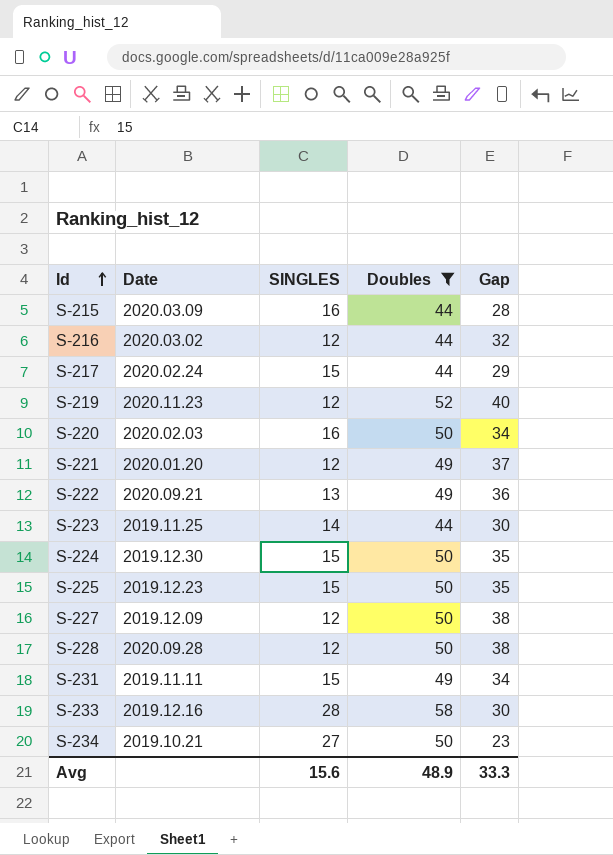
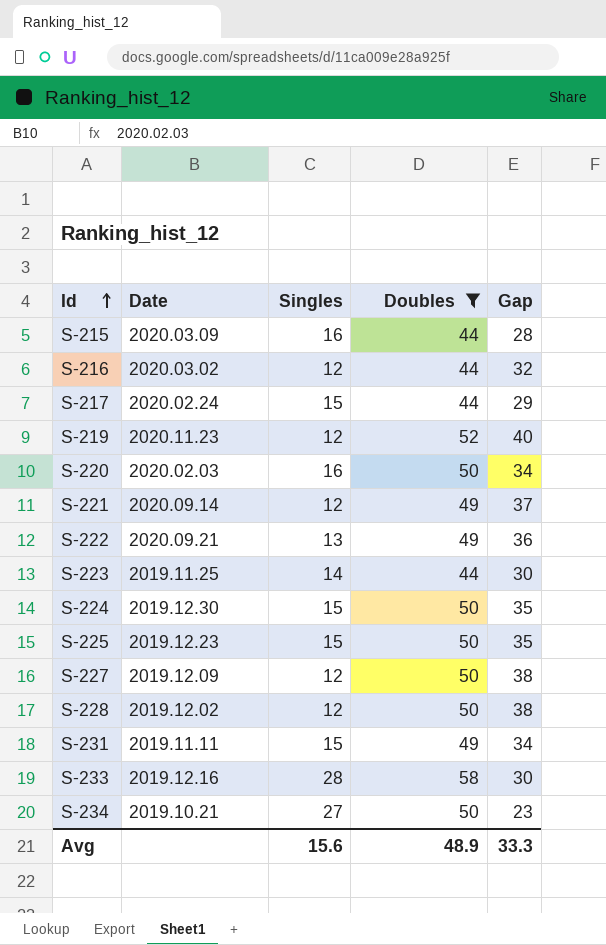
column name: SINGLES -> Singles
S-221 | Date: 2020.01.20 -> 2020.09.14
S-228 | Date: 2020.09.28 -> 2019.12.02

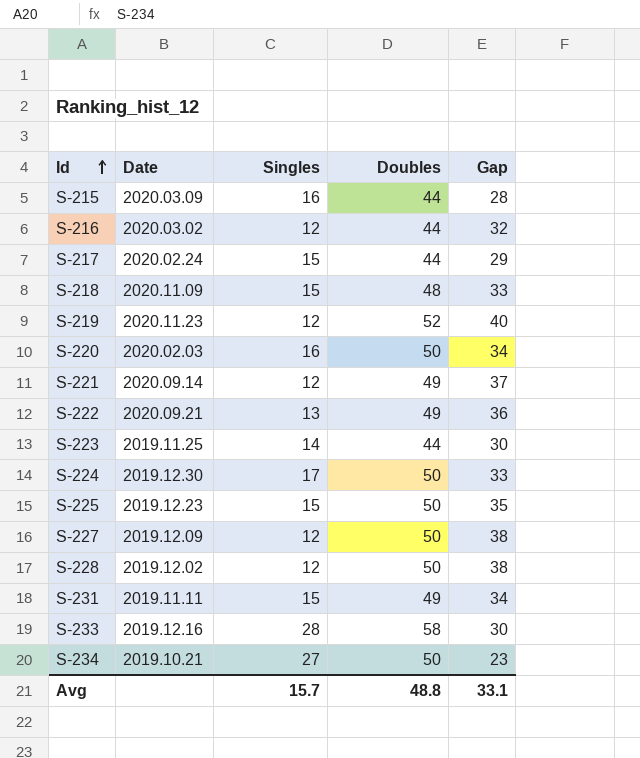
filter: Doubles != 48 -> none
S-224 | Singles: 15 -> 17
S-224 | Gap: 35 -> 33
Avg | Singles: 15.6 -> 15.7
Avg | Doubles: 48.9 -> 48.8
Avg | Gap: 33.3 -> 33.1

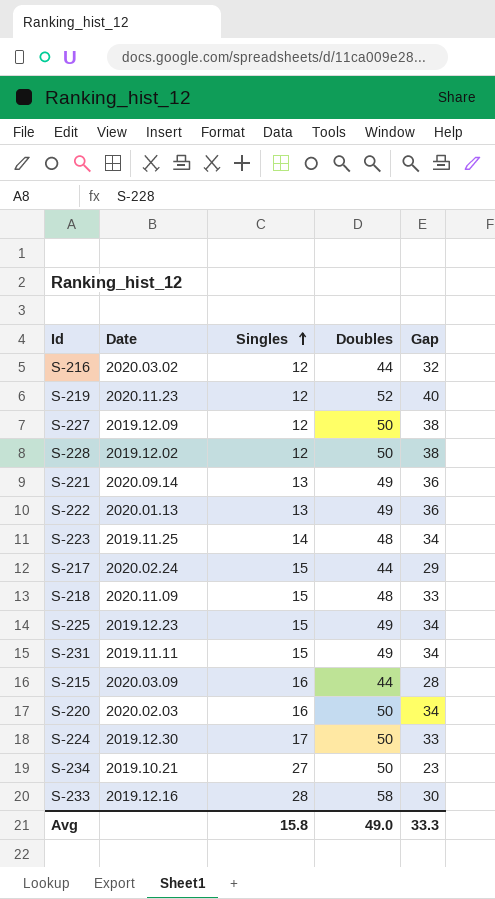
row order: Id ascending -> Singles ascending
S-221 | Singles: 12 -> 13
S-221 | Gap: 37 -> 36
S-222 | Date: 2020.09.21 -> 2020.01.13
S-223 | Doubles: 44 -> 48
S-223 | Gap: 30 -> 34
S-225 | Doubles: 50 -> 49
S-225 | Gap: 35 -> 34
Avg | Singles: 15.7 -> 15.8
Avg | Doubles: 48.8 -> 49.0
Avg | Gap: 33.1 -> 33.3

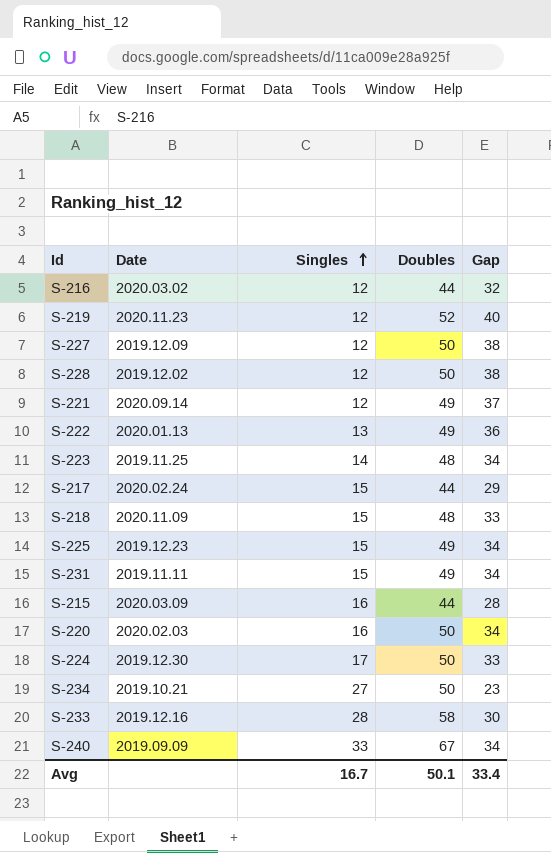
S-221 | Singles: 13 -> 12
S-221 | Gap: 36 -> 37
row S-240: none -> 2019.09.09 | 33 | 67 | 34
Avg | Singles: 15.8 -> 16.7
Avg | Doubles: 49.0 -> 50.1
Avg | Gap: 33.3 -> 33.4

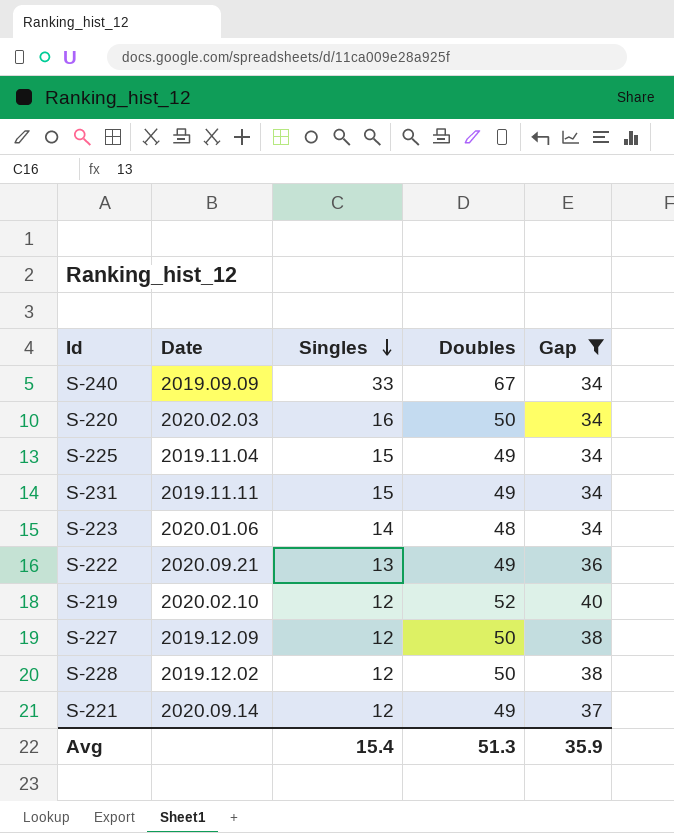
filter: none -> Gap >= 34
row order: Singles ascending -> Singles descending
S-225 | Date: 2019.12.23 -> 2019.11.04
S-223 | Date: 2019.11.25 -> 2020.01.06
S-222 | Date: 2020.01.13 -> 2020.09.21
S-219 | Date: 2020.11.23 -> 2020.02.10
Avg | Singles: 16.7 -> 15.4
Avg | Doubles: 50.1 -> 51.3
Avg | Gap: 33.4 -> 35.9

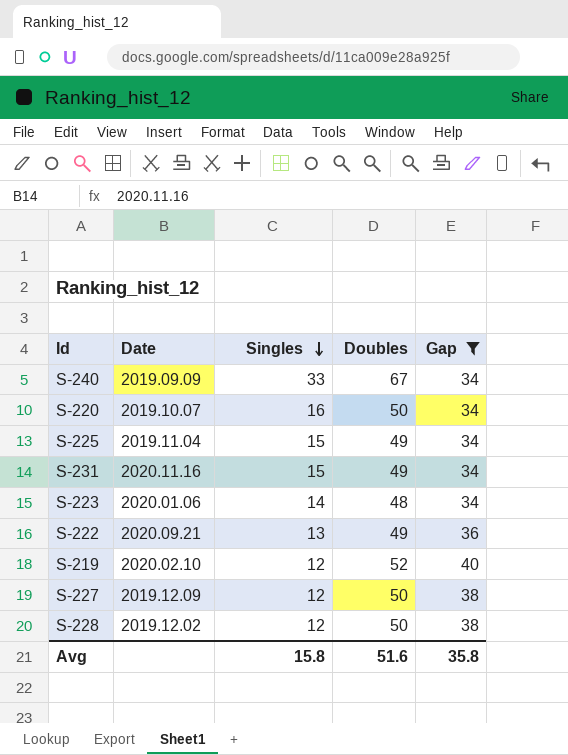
row S-221: 2020.09.14 | 12 | 49 | 37 -> none
S-220 | Date: 2020.02.03 -> 2019.10.07
S-231 | Date: 2019.11.11 -> 2020.11.16
Avg | Singles: 15.4 -> 15.8
Avg | Doubles: 51.3 -> 51.6
Avg | Gap: 35.9 -> 35.8

